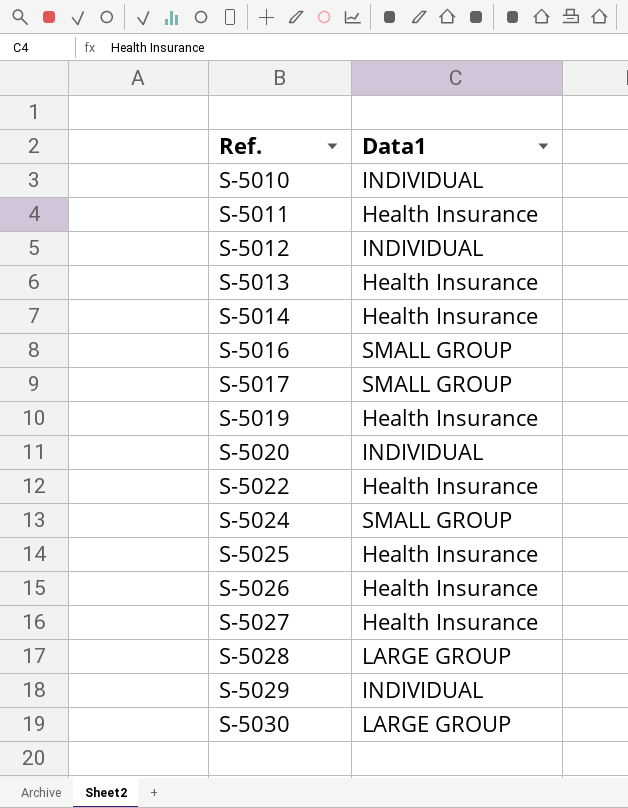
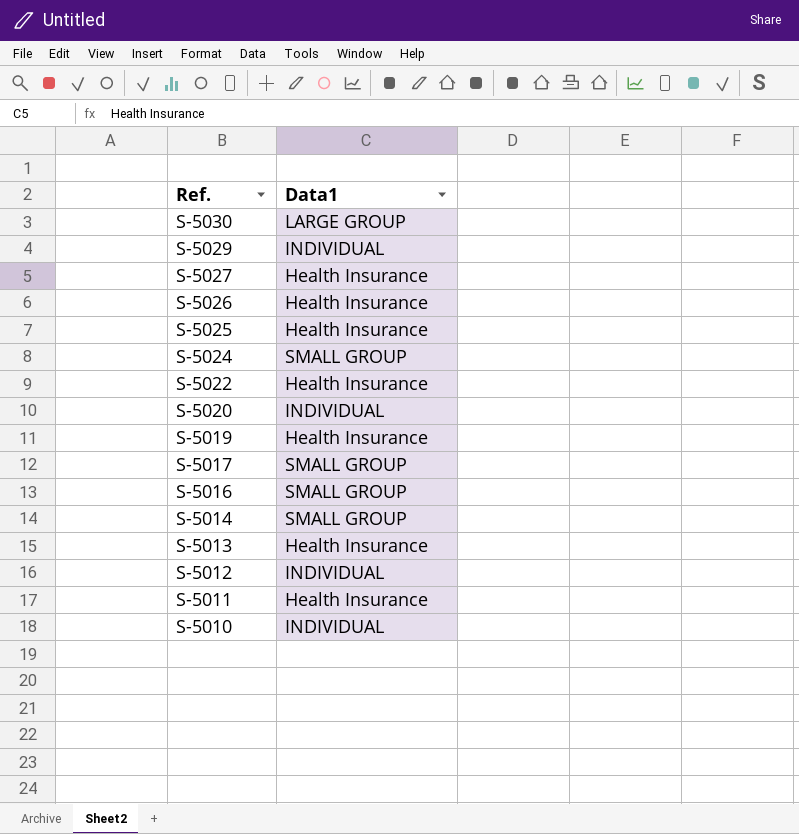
row order: Ref. ascending -> Ref. descending
row S-5028: LARGE GROUP -> none
S-5014 | Data1: Health Insurance -> SMALL GROUP

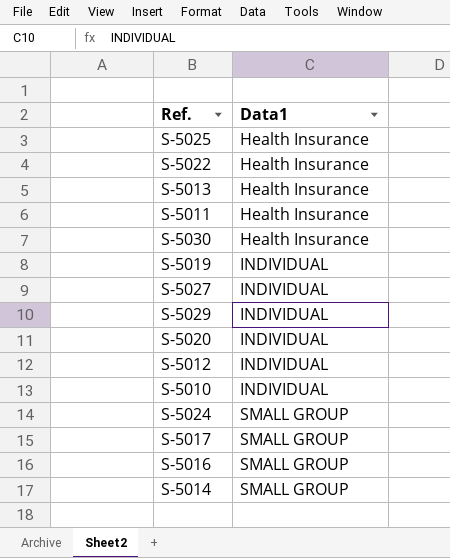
row order: Ref. descending -> Data1 ascending
row S-5026: Health Insurance -> none
S-5030 | Data1: LARGE GROUP -> Health Insurance
S-5019 | Data1: Health Insurance -> INDIVIDUAL
S-5027 | Data1: Health Insurance -> INDIVIDUAL

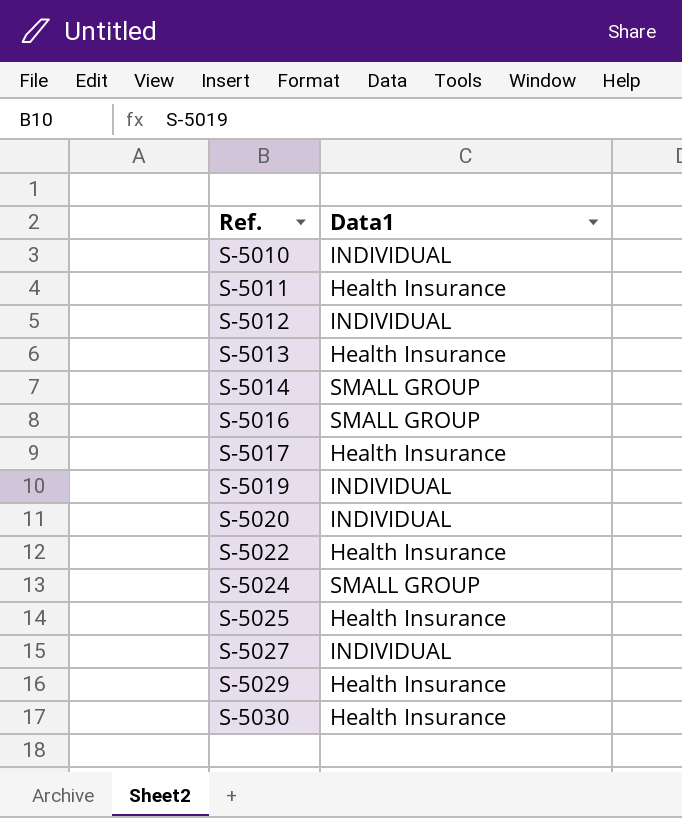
row order: Data1 ascending -> Ref. ascending
S-5017 | Data1: SMALL GROUP -> Health Insurance
S-5029 | Data1: INDIVIDUAL -> Health Insurance

